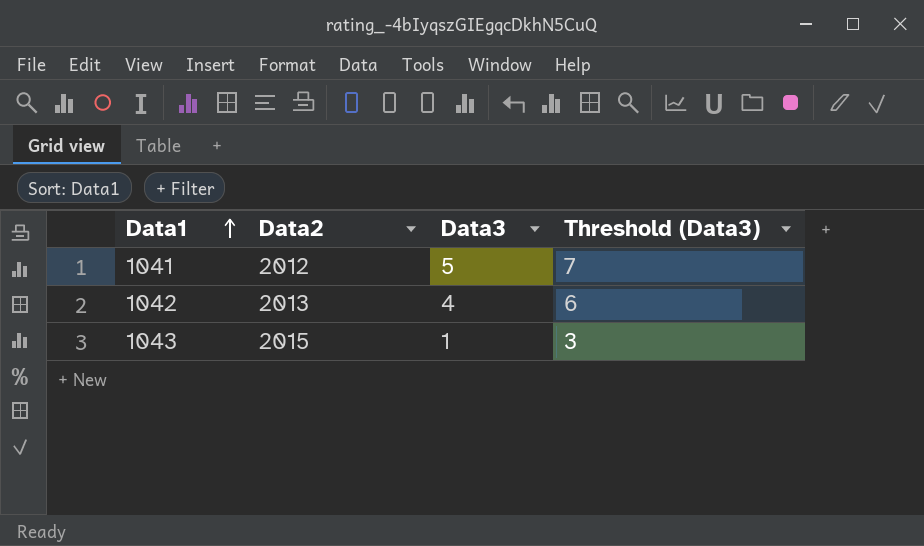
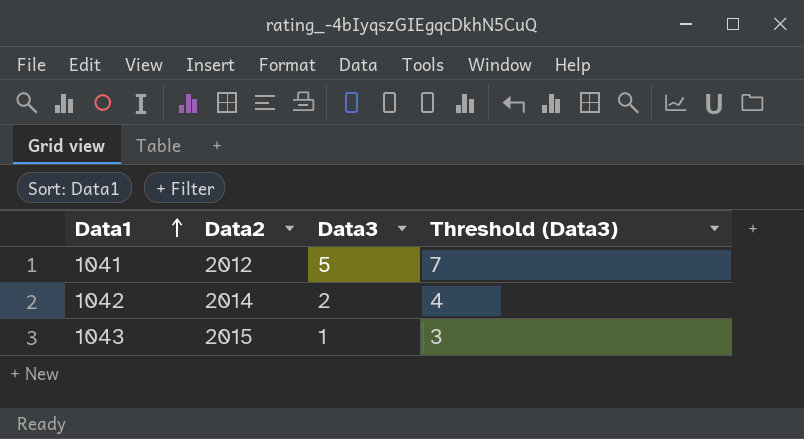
1042 | Data2: 2013 -> 2014
1042 | Data3: 4 -> 2
1042 | Threshold (Data3): 6 -> 4

